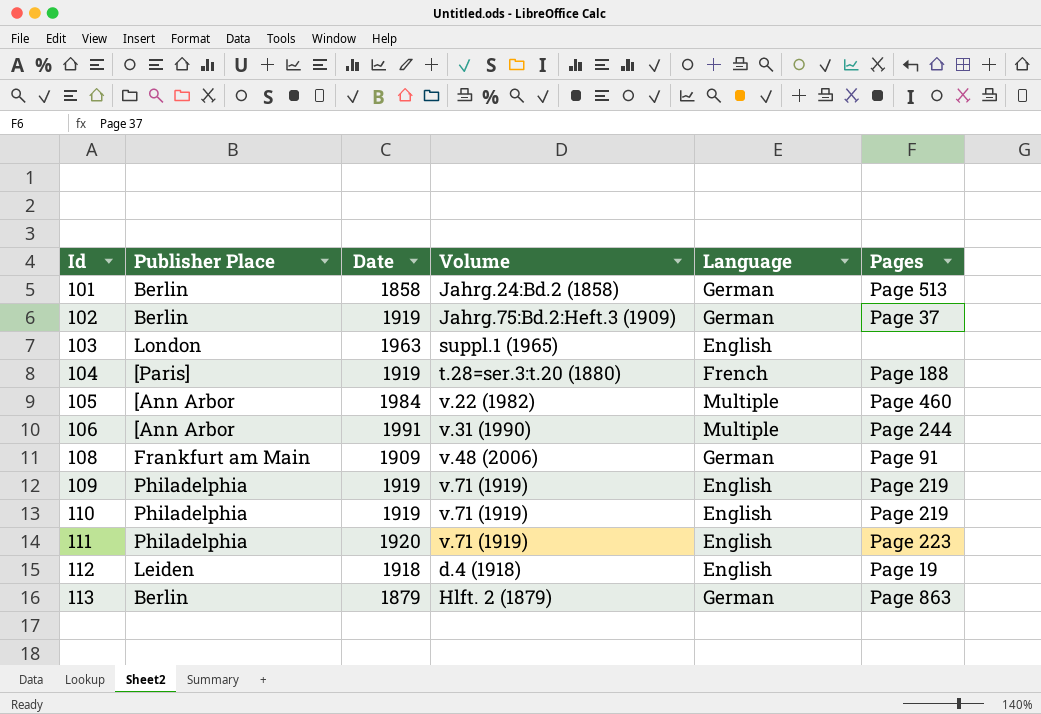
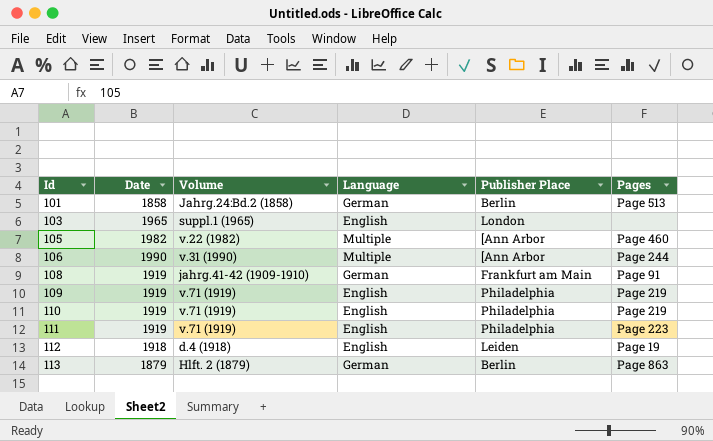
column Publisher Place | position: 2 -> 5
row 102: Berlin | 1919 | Jahrg.75:Bd.2:Heft.3 (1909) | German | Page 37 -> none
row 104: [Paris] | 1919 | t.28=ser.3:t.20 (1880) | French | Page 188 -> none
103 | Date: 1963 -> 1965
105 | Date: 1984 -> 1982
106 | Date: 1991 -> 1990
108 | Date: 1909 -> 1919
108 | Volume: v.48 (2006) -> jahrg.41-42 (1909-1910)
111 | Date: 1920 -> 1919

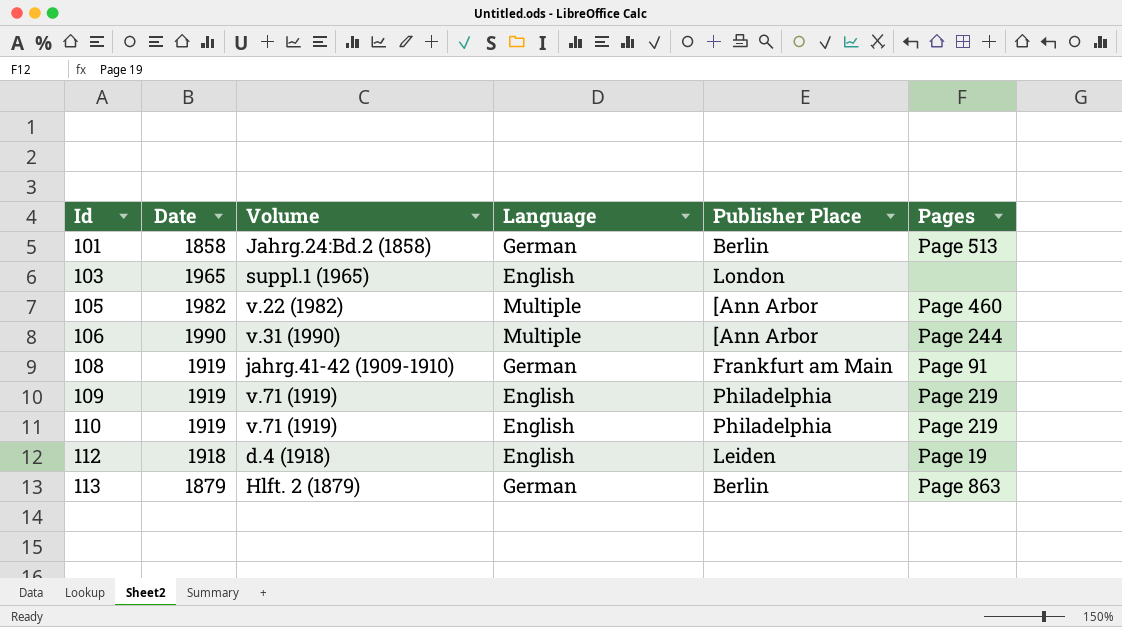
row 111: 1919 | v.71 (1919) | English | Philadelphia | Page 223 -> none

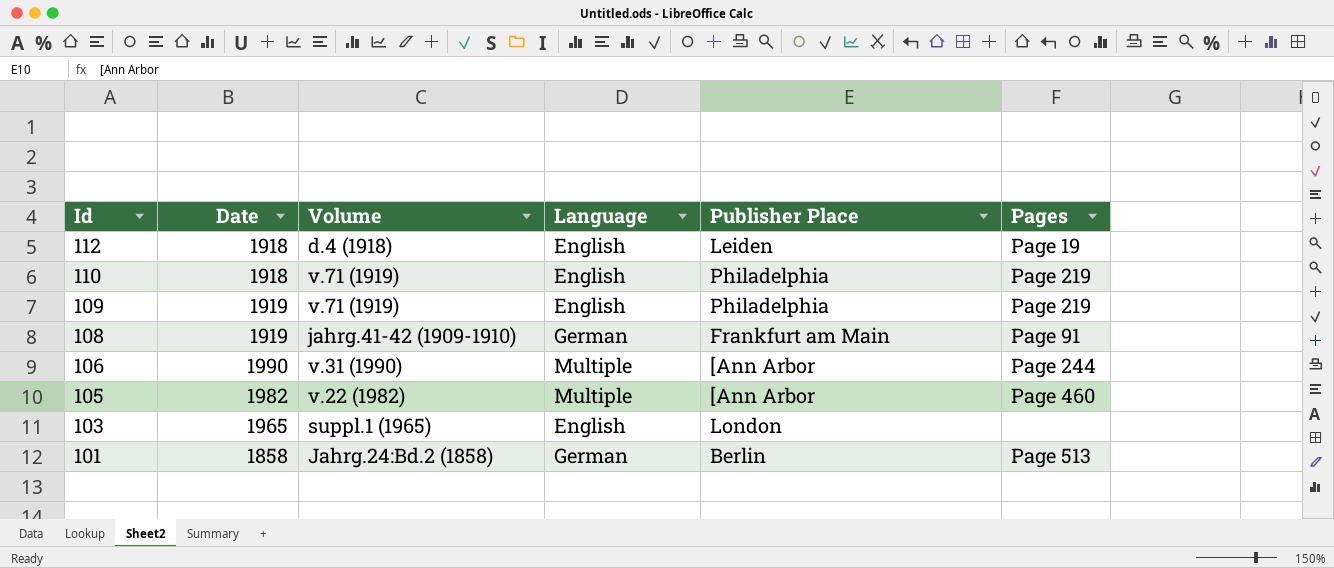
row order: Id ascending -> Id descending
row 113: 1879 | Hlft. 2 (1879) | German | Berlin | Page 863 -> none
110 | Date: 1919 -> 1918

